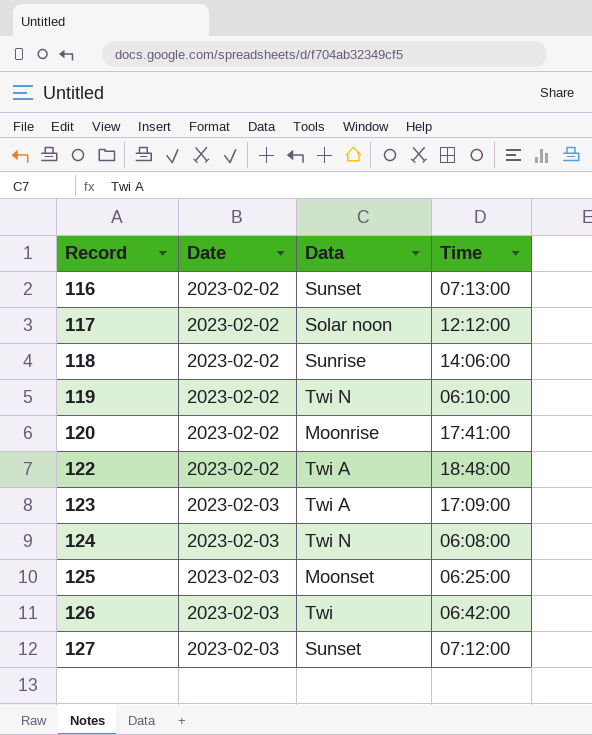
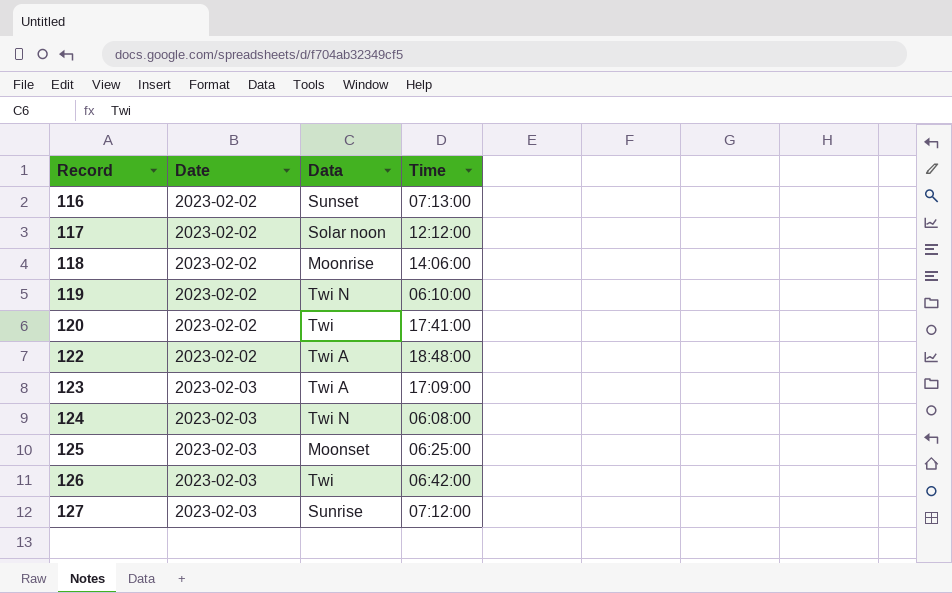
118 | Data: Sunrise -> Moonrise
120 | Data: Moonrise -> Twi
127 | Data: Sunset -> Sunrise

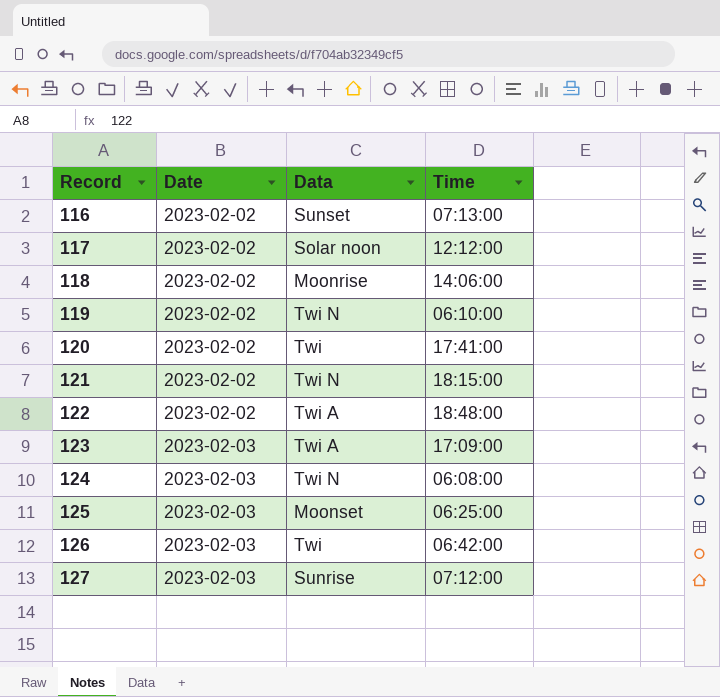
row 121: none -> 2023-02-02 | Twi N | 18:15:00

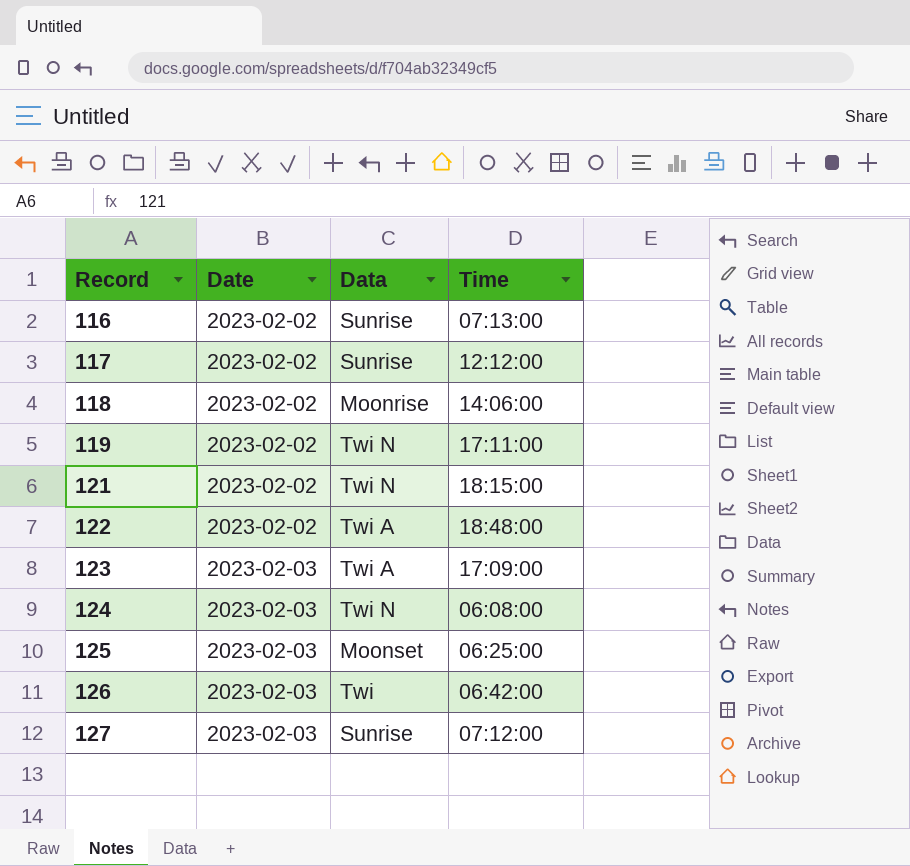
row 120: 2023-02-02 | Twi | 17:41:00 -> none
116 | Data: Sunset -> Sunrise
117 | Data: Solar noon -> Sunrise
119 | Time: 06:10:00 -> 17:11:00

